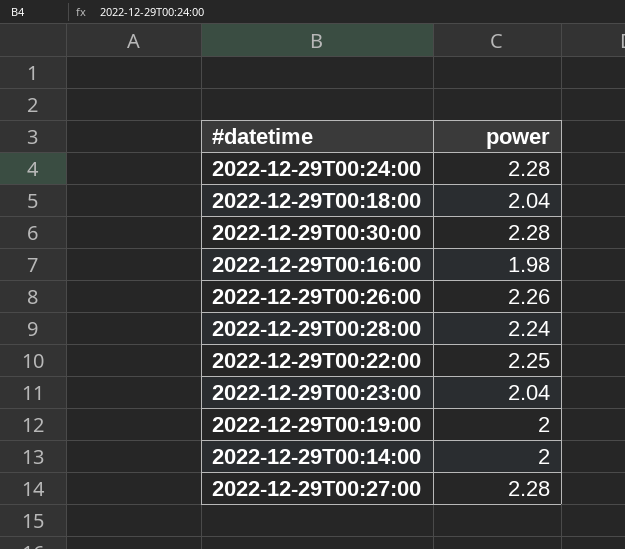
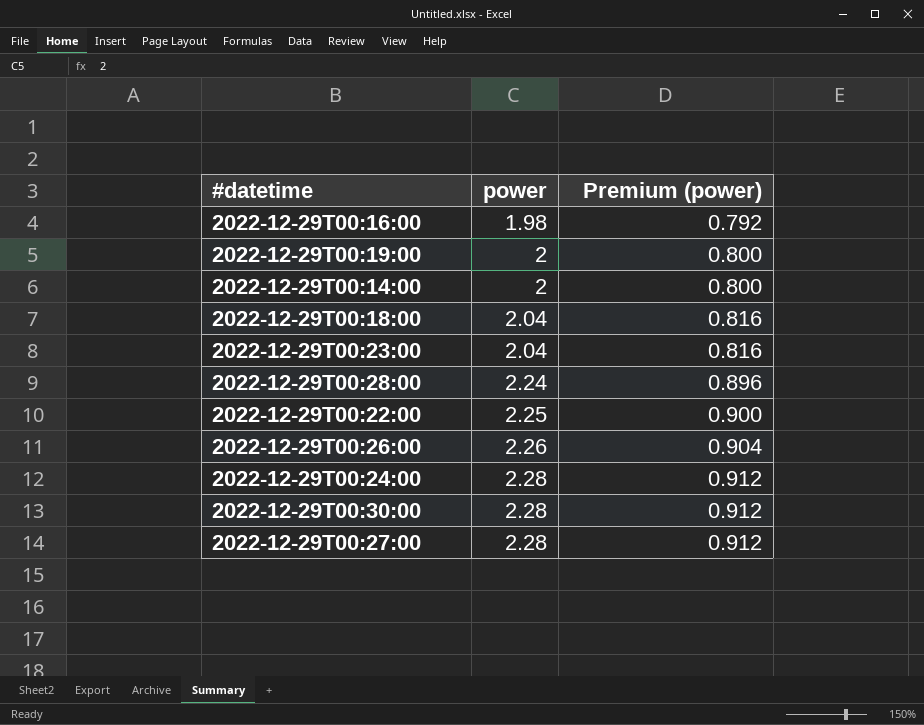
row order: none -> power ascending
column Premium (power) | formula: none -> [power] * 0.4

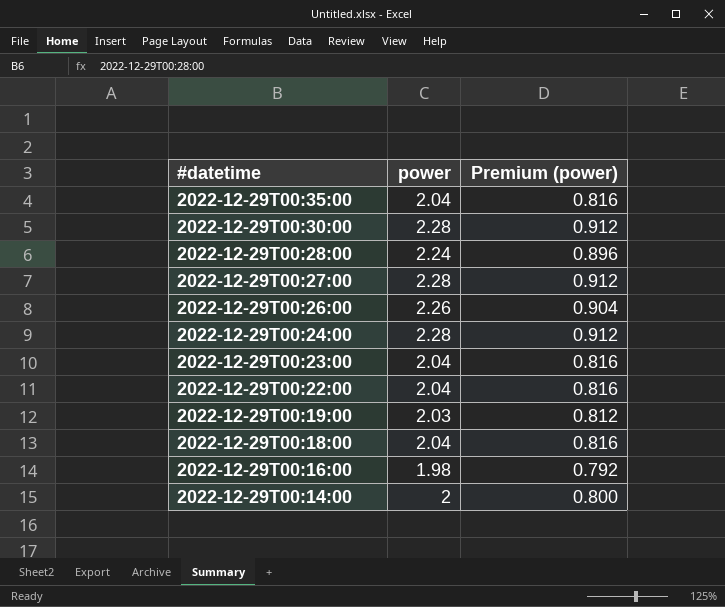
row order: power ascending -> #datetime descending
row 2022-12-29T00:35:00: none -> 2.04 | 0.816
2022-12-29T00:22:00 | power: 2.25 -> 2.04
2022-12-29T00:22:00 | Premium (power): 0.900 -> 0.816
2022-12-29T00:19:00 | power: 2 -> 2.03
2022-12-29T00:19:00 | Premium (power): 0.800 -> 0.812

